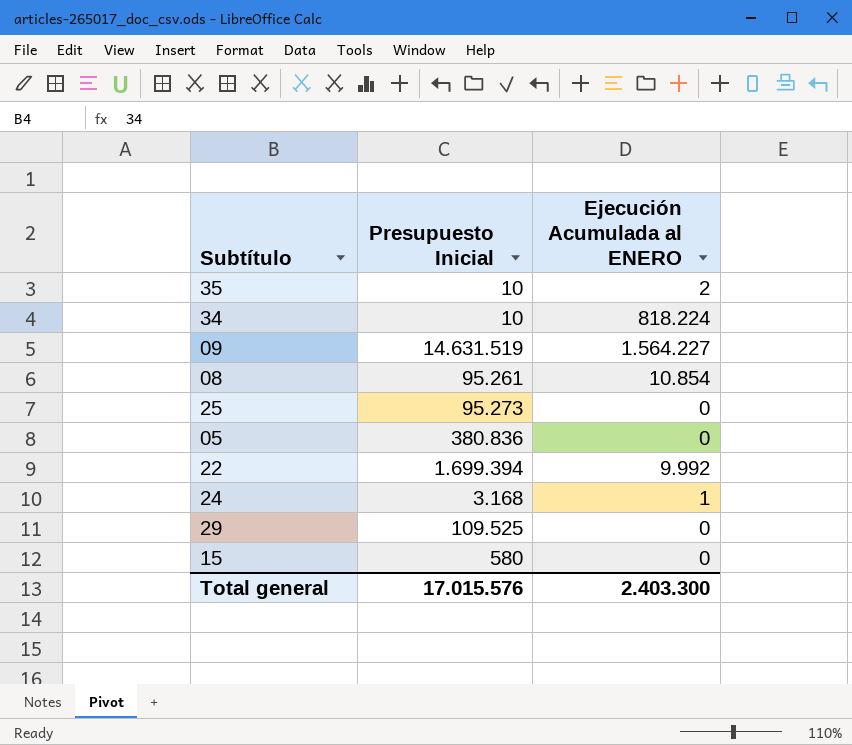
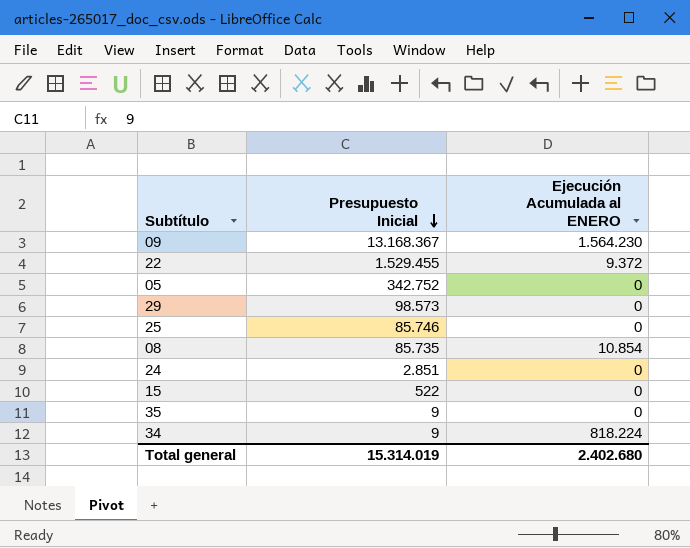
row order: none -> Presupuesto Inicial descending
09 | Presupuesto Inicial: 14.631.519 -> 13.168.367
09 | Ejecución Acumulada al ENERO: 1.564.227 -> 1.564.230
22 | Presupuesto Inicial: 1.699.394 -> 1.529.455
22 | Ejecución Acumulada al ENERO: 9.992 -> 9.372
05 | Presupuesto Inicial: 380.836 -> 342.752
29 | Presupuesto Inicial: 109.525 -> 98.573
25 | Presupuesto Inicial: 95.273 -> 85.746
08 | Presupuesto Inicial: 95.261 -> 85.735
24 | Presupuesto Inicial: 3.168 -> 2.851
24 | Ejecución Acumulada al ENERO: 1 -> 0
15 | Presupuesto Inicial: 580 -> 522
35 | Presupuesto Inicial: 10 -> 9
35 | Ejecución Acumulada al ENERO: 2 -> 0
34 | Presupuesto Inicial: 10 -> 9
Total general | Presupuesto Inicial: 17.015.576 -> 15.314.019
Total general | Ejecución Acumulada al ENERO: 2.403.300 -> 2.402.680

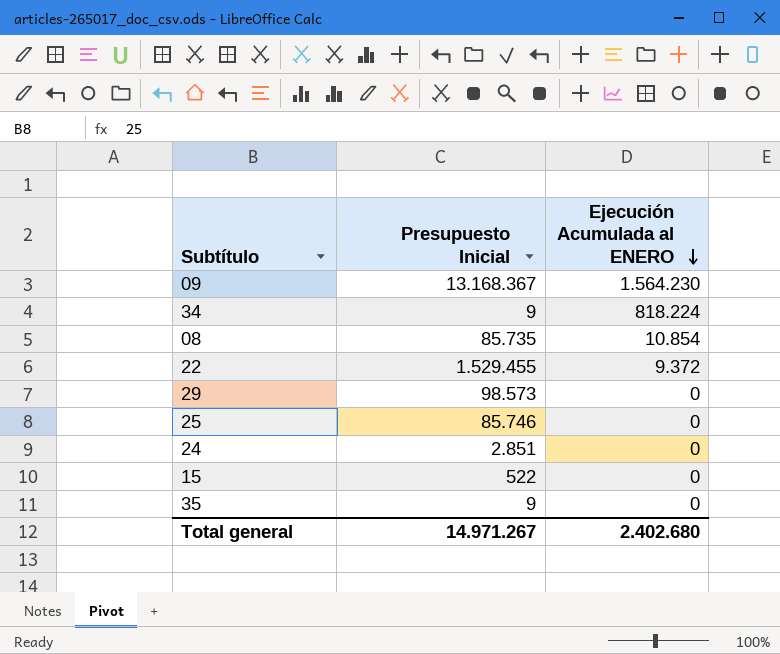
row order: Presupuesto Inicial descending -> Ejecución Acumulada al ENERO descending
row 05: 342.752 | 0 -> none
Total general | Presupuesto Inicial: 15.314.019 -> 14.971.267

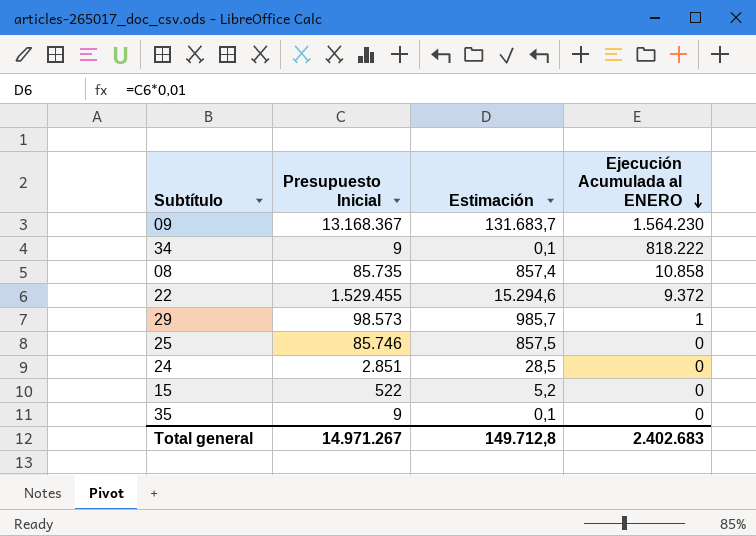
column Estimación | formula: none -> [Presupuesto Inicial] * 0,01
34 | Ejecución Acumulada al ENERO: 818.224 -> 818.222
08 | Ejecución Acumulada al ENERO: 10.854 -> 10.858
29 | Ejecución Acumulada al ENERO: 0 -> 1
Total general | Ejecución Acumulada al ENERO: 2.402.680 -> 2.402.683

